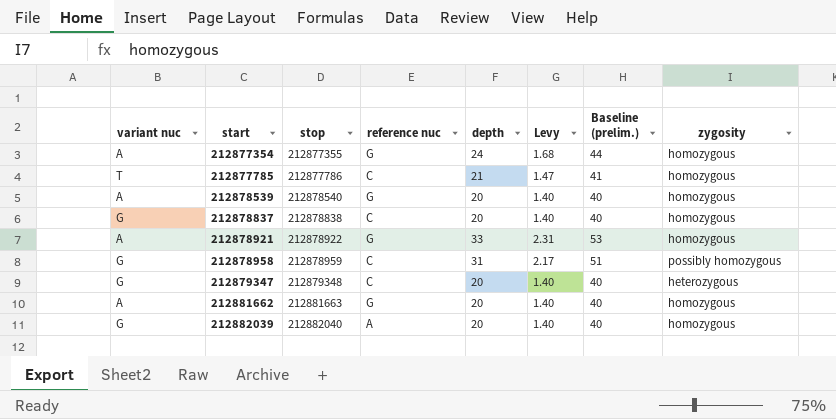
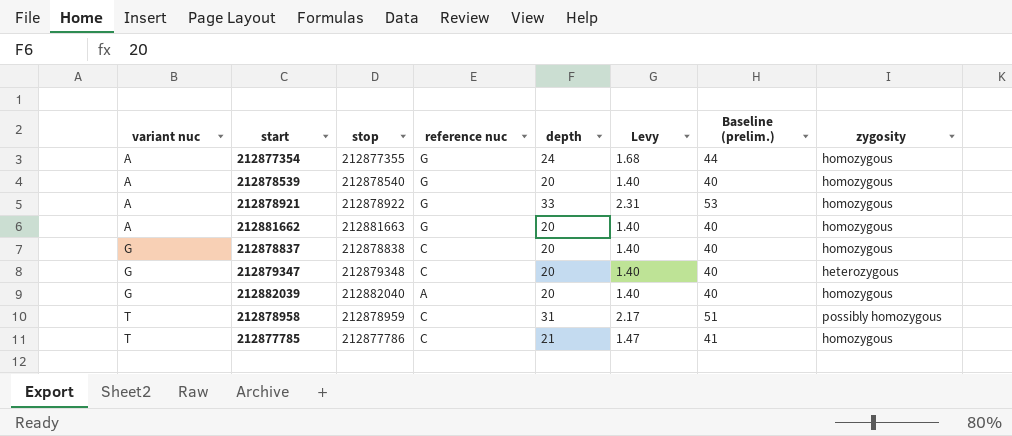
row order: start ascending -> variant nuc ascending
212878958 | variant nuc: G -> T

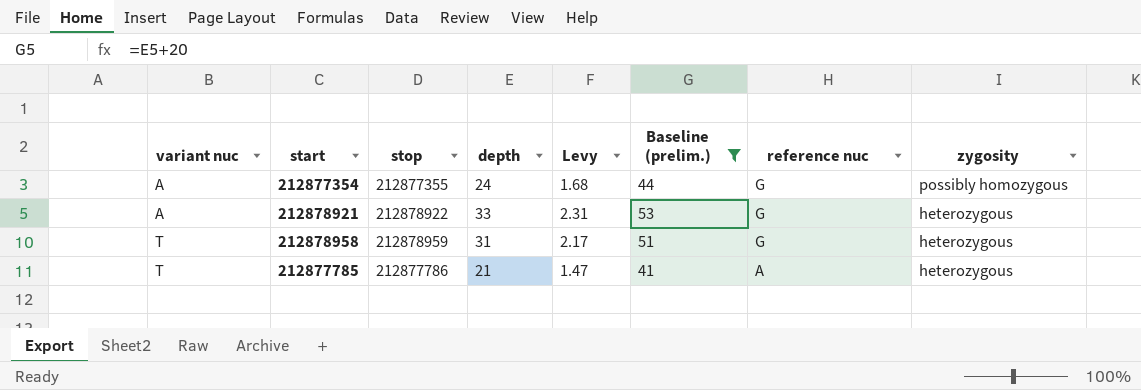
filter: none -> Baseline (prelim.) != 40
column reference nuc | position: 4 -> 7
212877354 | zygosity: homozygous -> possibly homozygous
212878921 | zygosity: homozygous -> heterozygous
212878958 | reference nuc: C -> G
212878958 | zygosity: possibly homozygous -> heterozygous
212877785 | reference nuc: C -> A
212877785 | zygosity: homozygous -> heterozygous

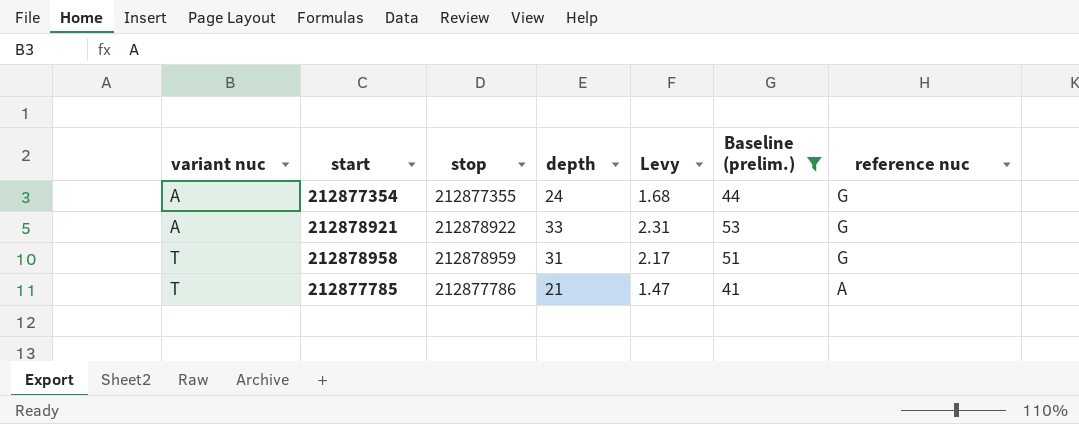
column zygosity | position: 8 -> none

